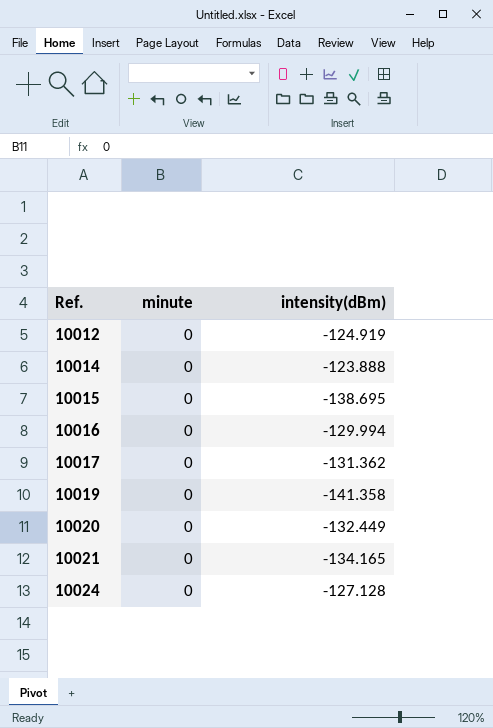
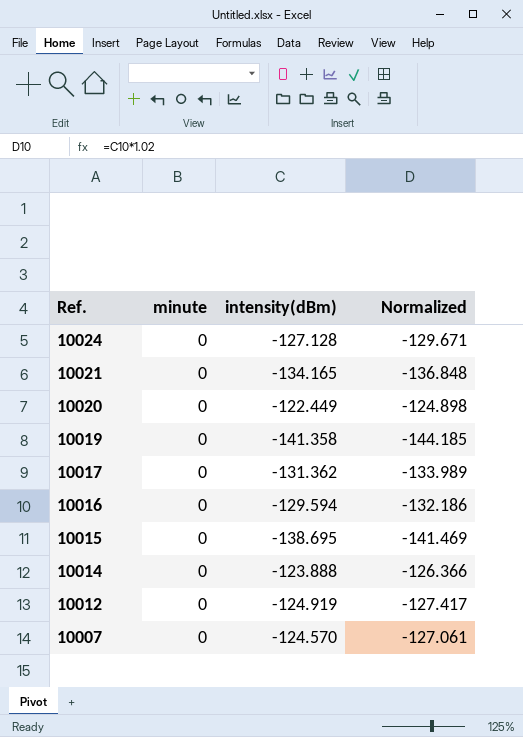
row order: Ref. ascending -> Ref. descending
column Normalized | formula: none -> [intensity(dBm)] * 1.02
10020 | intensity(dBm): -132.449 -> -122.449
10016 | intensity(dBm): -129.994 -> -129.594
row 10007: none -> 0 | -124.570 | -127.061

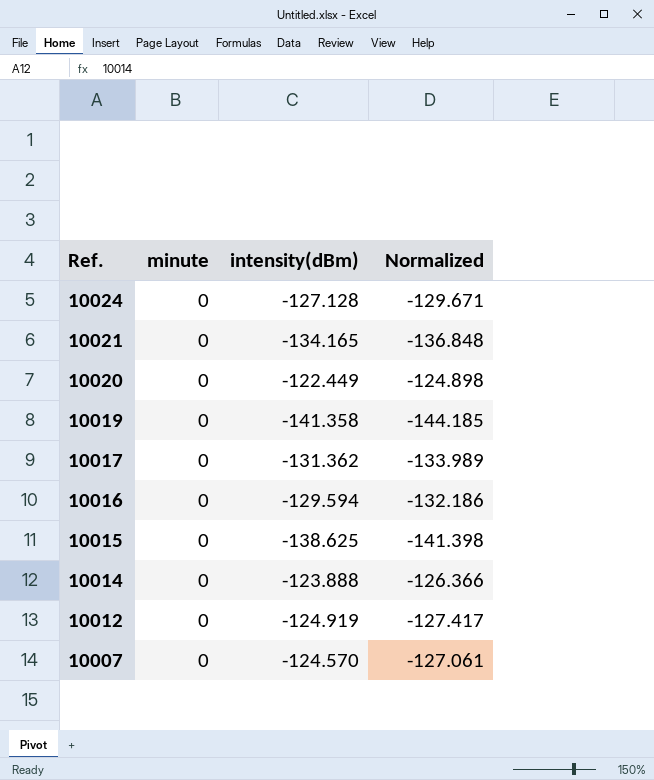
10015 | intensity(dBm): -138.695 -> -138.625
10015 | Normalized: -141.469 -> -141.398

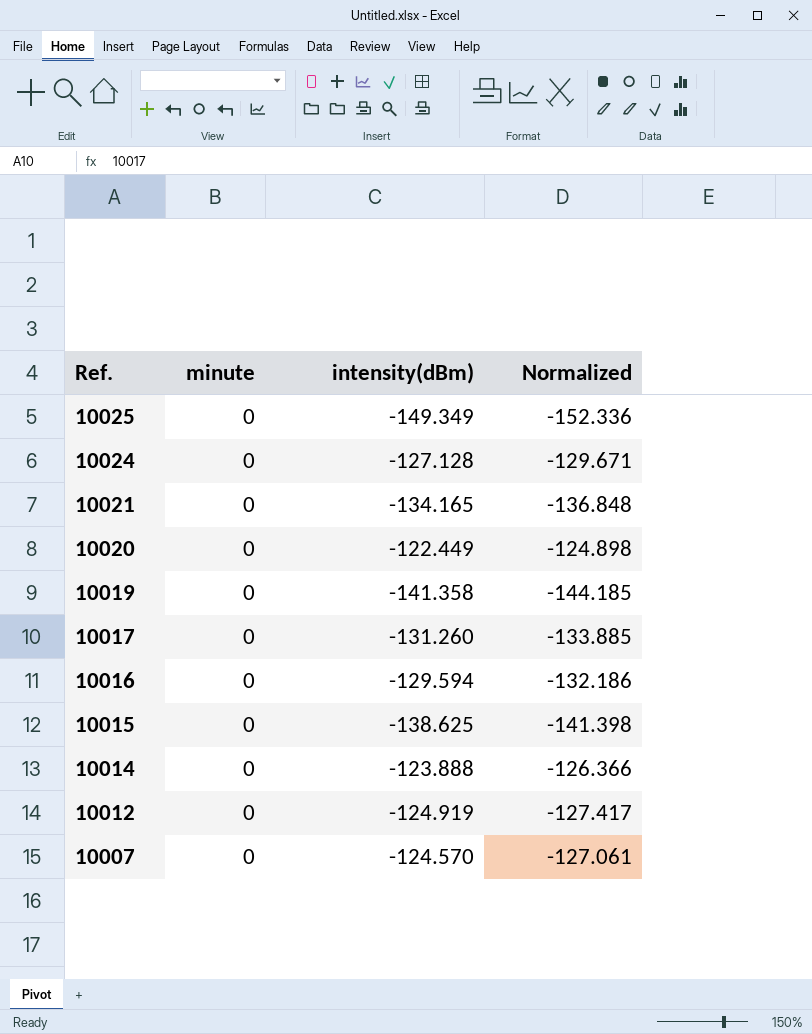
row 10025: none -> 0 | -149.349 | -152.336
10017 | intensity(dBm): -131.362 -> -131.260
10017 | Normalized: -133.989 -> -133.885

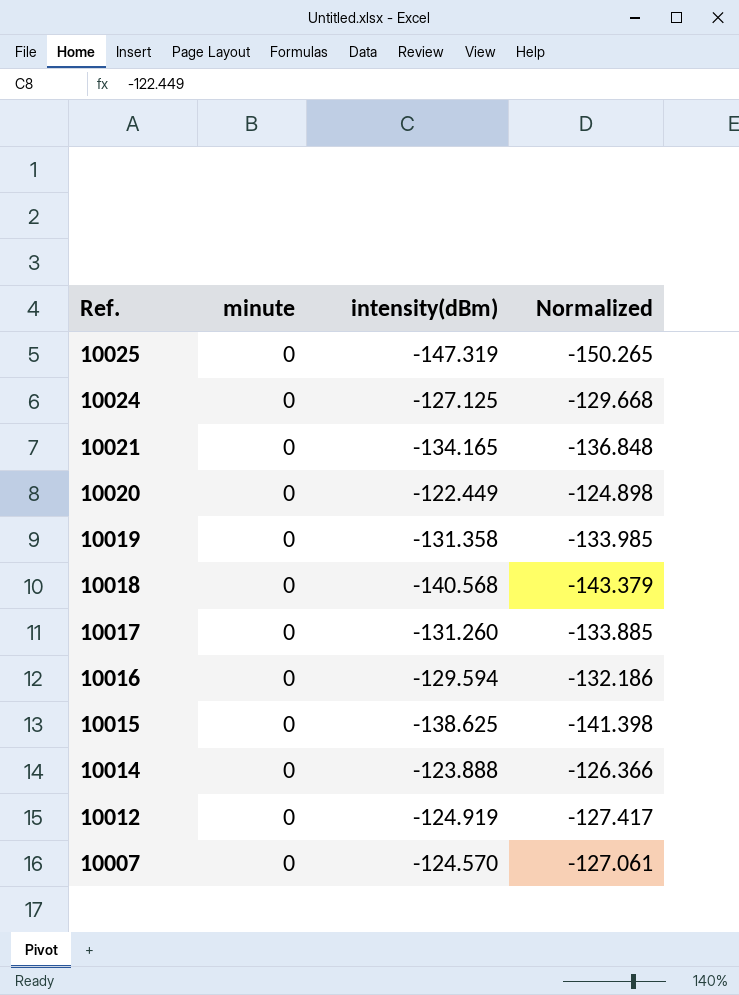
10025 | intensity(dBm): -149.349 -> -147.319
10025 | Normalized: -152.336 -> -150.265
10024 | intensity(dBm): -127.128 -> -127.125
10024 | Normalized: -129.671 -> -129.668
10019 | intensity(dBm): -141.358 -> -131.358
10019 | Normalized: -144.185 -> -133.985
row 10018: none -> 0 | -140.568 | -143.379

